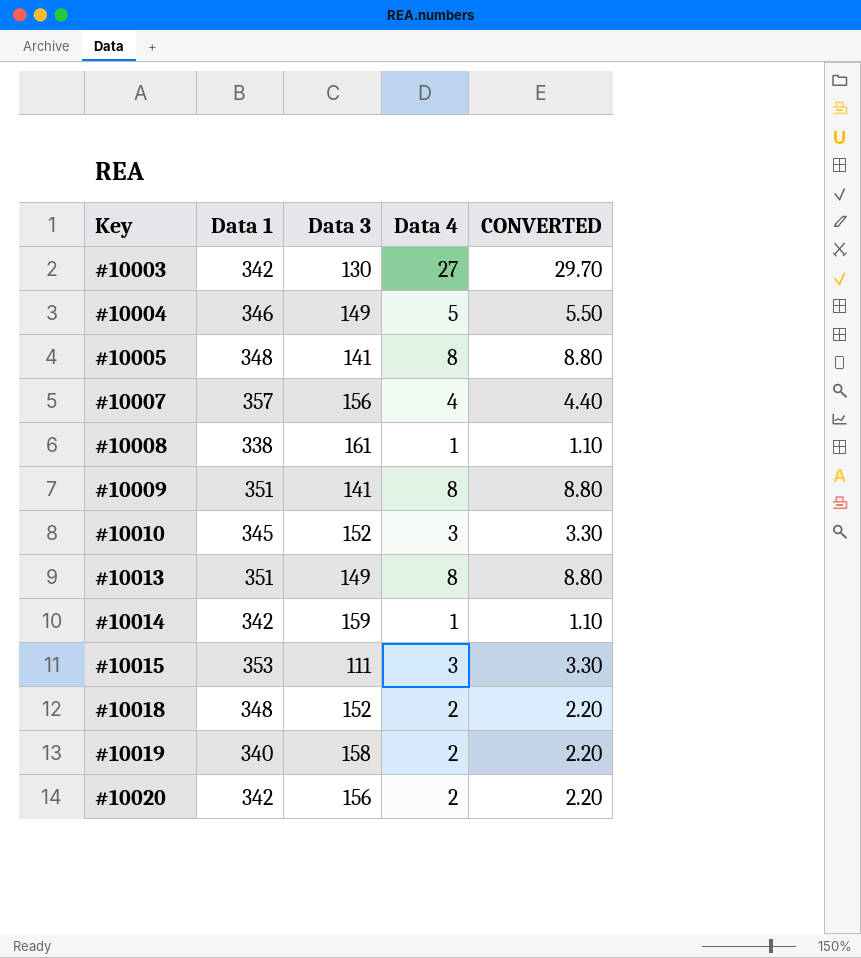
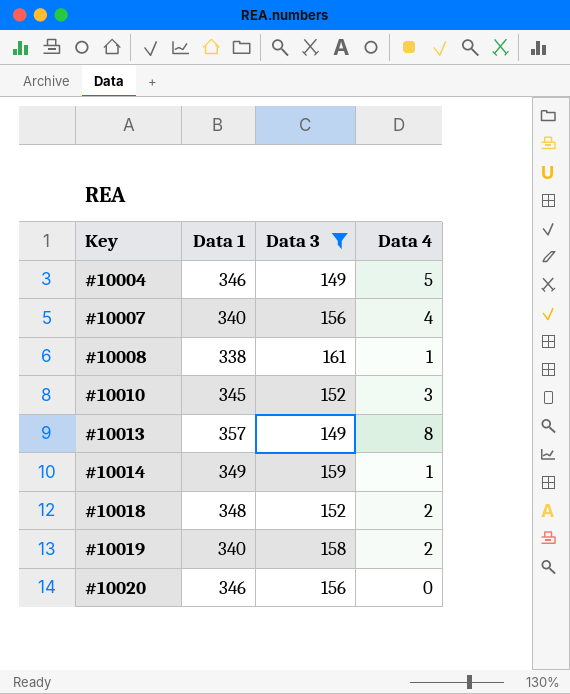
filter: none -> Data 3 >= 149
column CONVERTED | formula: [Data 4] * 1.1 -> none
#10007 | Data 1: 357 -> 340
#10013 | Data 1: 351 -> 357
#10014 | Data 1: 342 -> 349
#10020 | Data 1: 342 -> 346
#10020 | Data 4: 2 -> 0

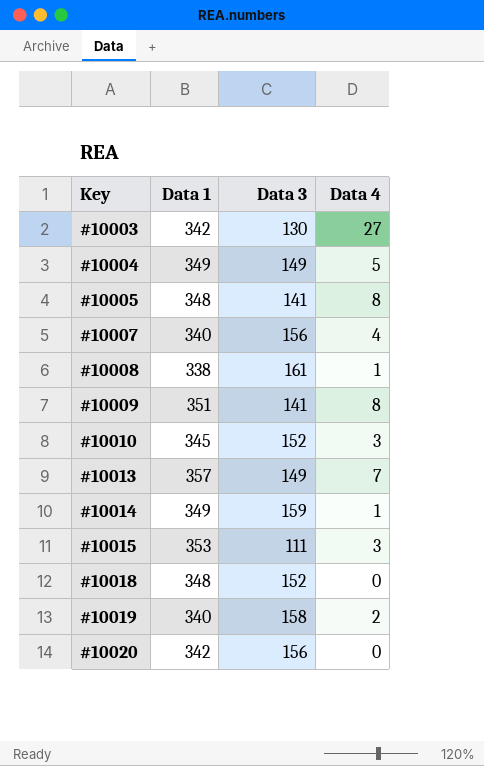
filter: Data 3 >= 149 -> none
#10004 | Data 1: 346 -> 349
#10013 | Data 4: 8 -> 7
#10018 | Data 4: 2 -> 0
#10020 | Data 1: 346 -> 342

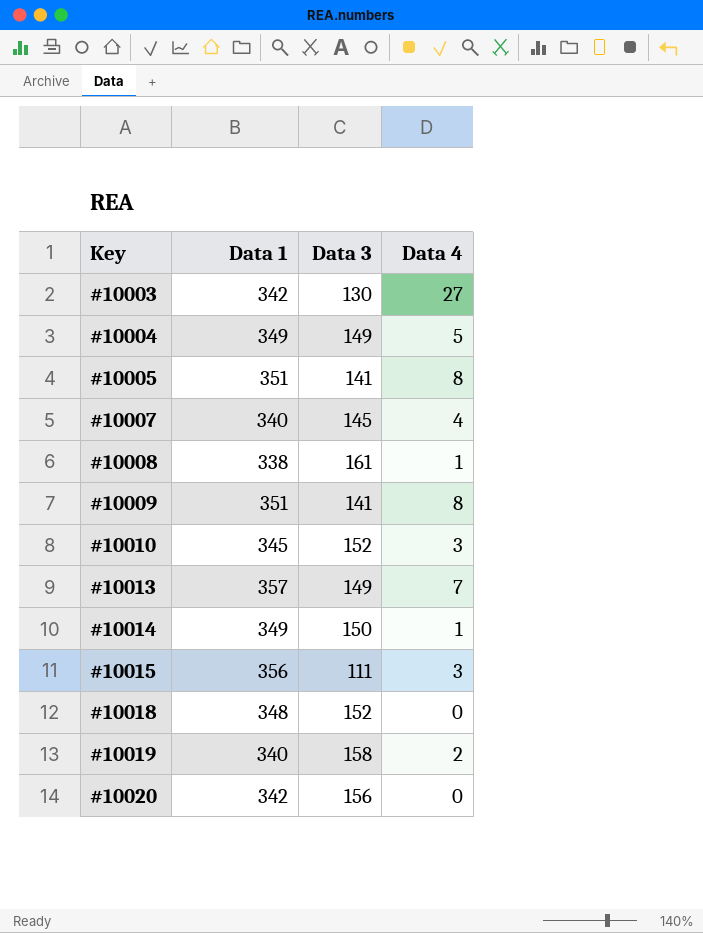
#10005 | Data 1: 348 -> 351
#10007 | Data 3: 156 -> 145
#10014 | Data 3: 159 -> 150
#10015 | Data 1: 353 -> 356

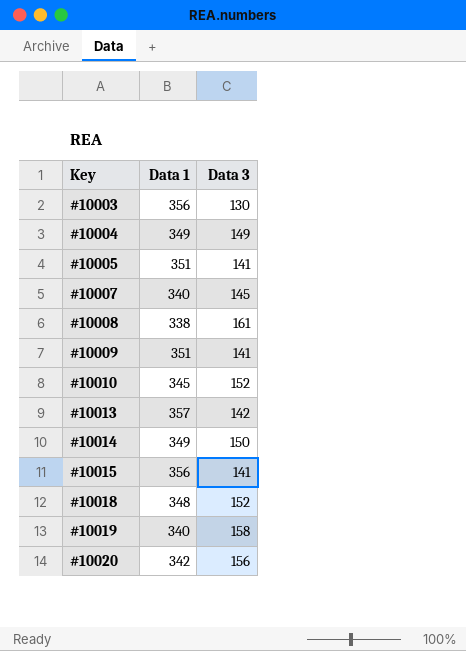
column Data 4 | position: 4 -> none
#10003 | Data 1: 342 -> 356
#10013 | Data 3: 149 -> 142
#10015 | Data 3: 111 -> 141

